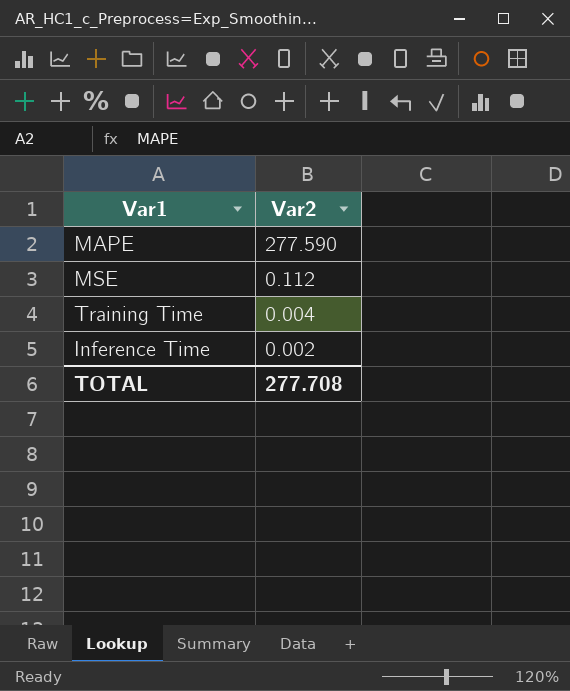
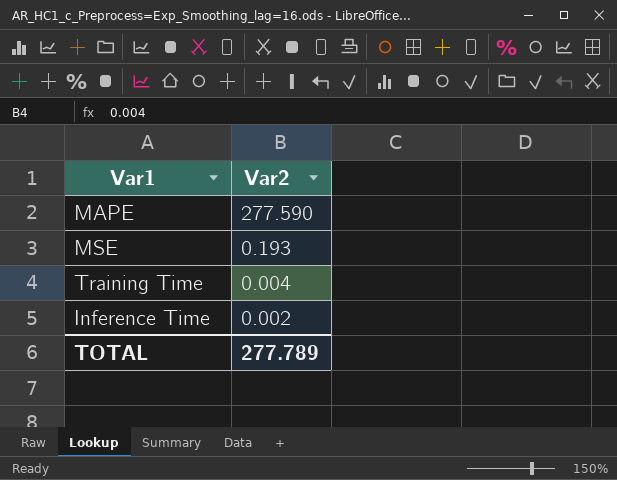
MSE | Var2: 0.112 -> 0.193
TOTAL | Var2: 277.708 -> 277.789

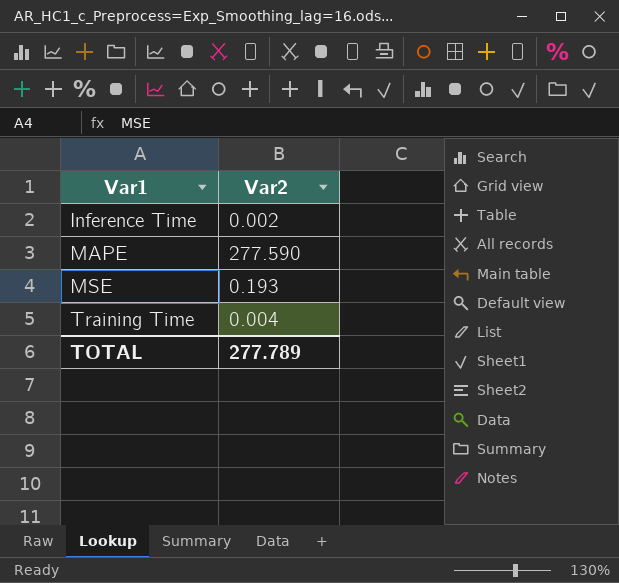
row order: Var2 descending -> Var1 ascending

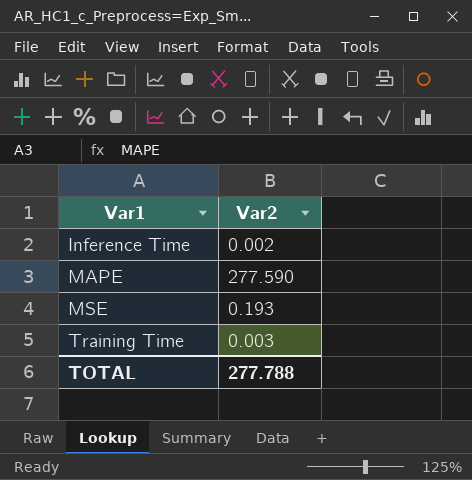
Training Time | Var2: 0.004 -> 0.003
TOTAL | Var2: 277.789 -> 277.788

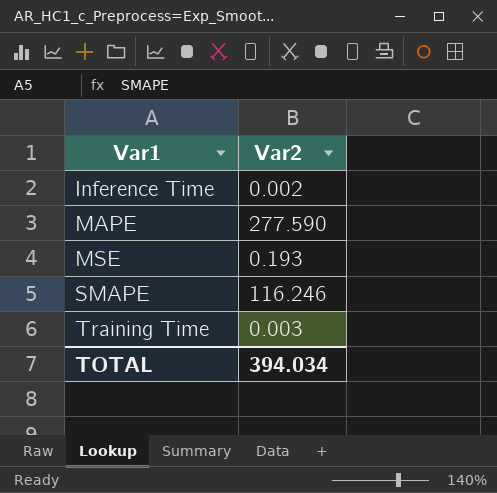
row SMAPE: none -> 116.246
TOTAL | Var2: 277.788 -> 394.034

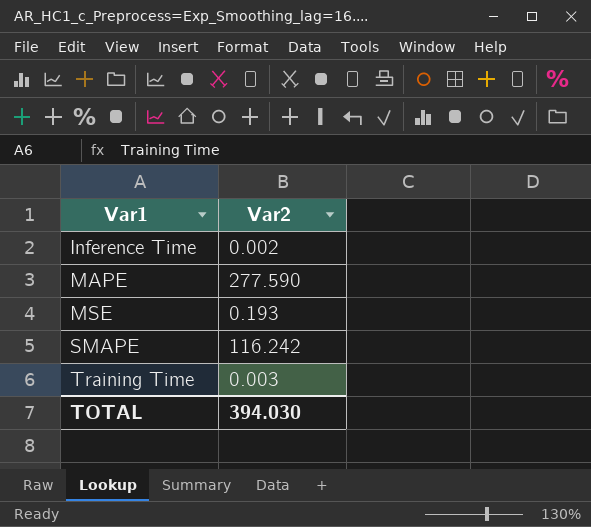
SMAPE | Var2: 116.246 -> 116.242
TOTAL | Var2: 394.034 -> 394.030

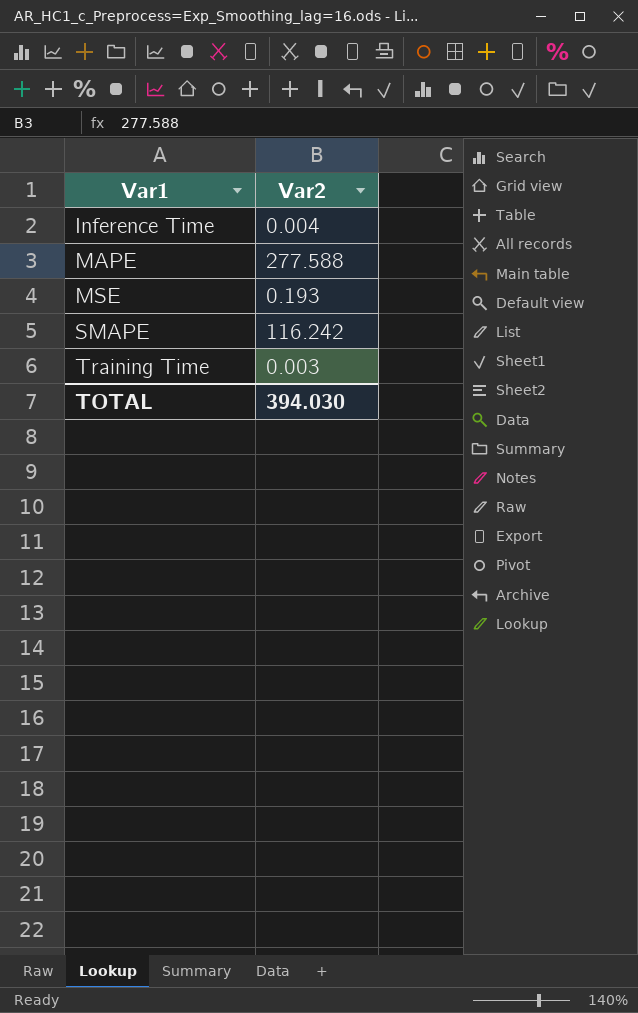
Inference Time | Var2: 0.002 -> 0.004
MAPE | Var2: 277.590 -> 277.588

